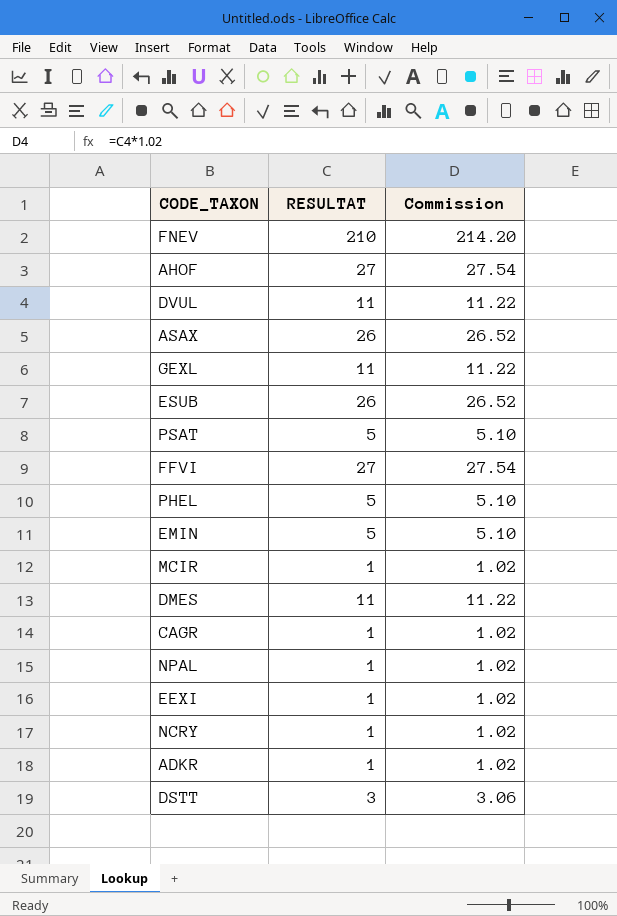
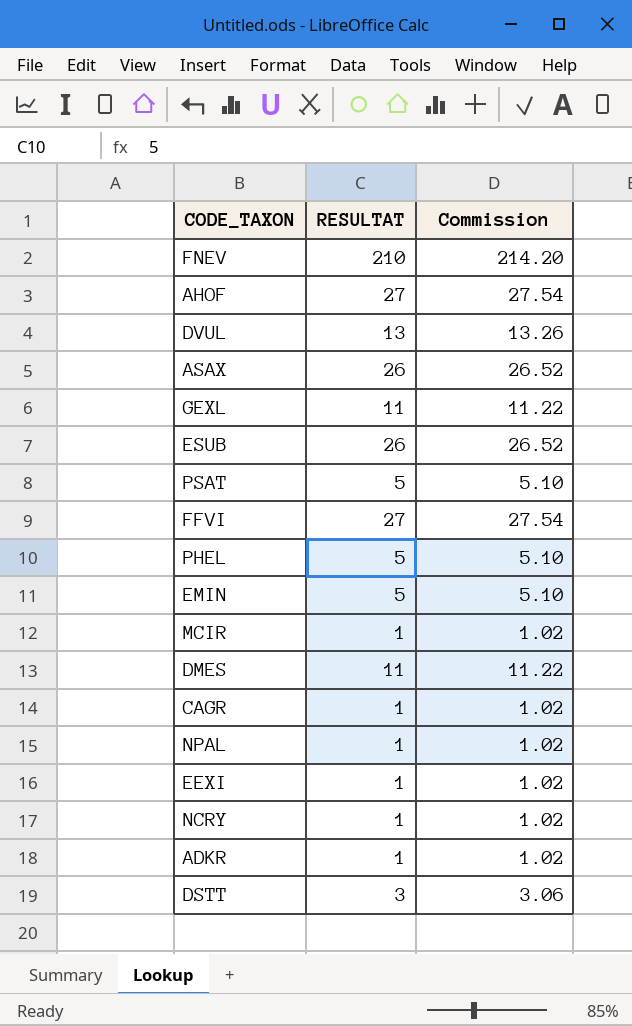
DVUL | RESULTAT: 11 -> 13
DVUL | Commission: 11.22 -> 13.26

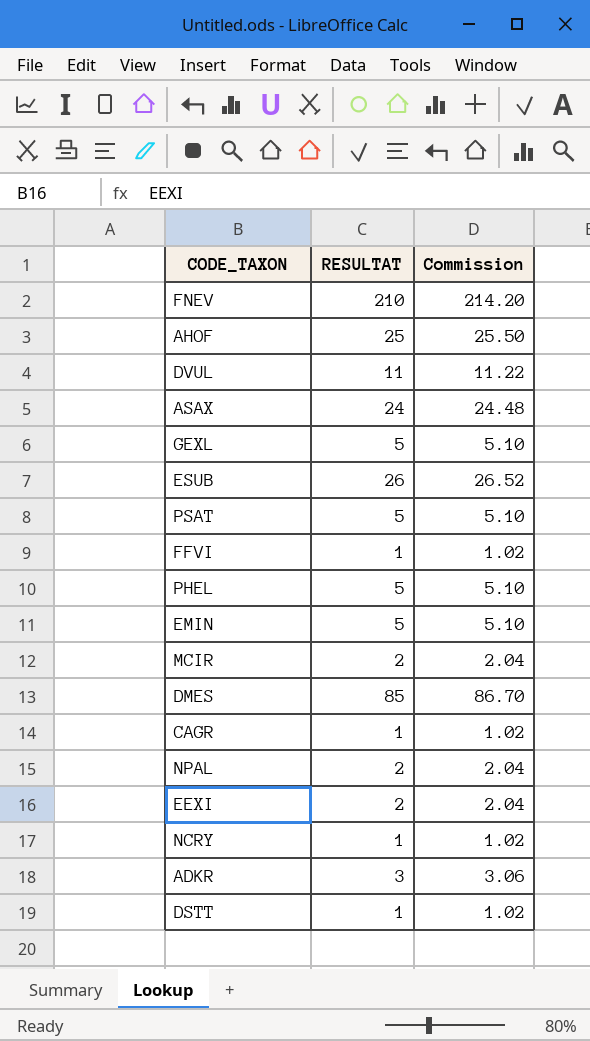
AHOF | RESULTAT: 27 -> 25
AHOF | Commission: 27.54 -> 25.50
DVUL | RESULTAT: 13 -> 11
DVUL | Commission: 13.26 -> 11.22
ASAX | RESULTAT: 26 -> 24
ASAX | Commission: 26.52 -> 24.48
GEXL | RESULTAT: 11 -> 5
GEXL | Commission: 11.22 -> 5.10
FFVI | RESULTAT: 27 -> 1
FFVI | Commission: 27.54 -> 1.02
MCIR | RESULTAT: 1 -> 2
MCIR | Commission: 1.02 -> 2.04
DMES | RESULTAT: 11 -> 85
DMES | Commission: 11.22 -> 86.70
NPAL | RESULTAT: 1 -> 2
NPAL | Commission: 1.02 -> 2.04
EEXI | RESULTAT: 1 -> 2
EEXI | Commission: 1.02 -> 2.04
ADKR | RESULTAT: 1 -> 3
ADKR | Commission: 1.02 -> 3.06
DSTT | RESULTAT: 3 -> 1
DSTT | Commission: 3.06 -> 1.02

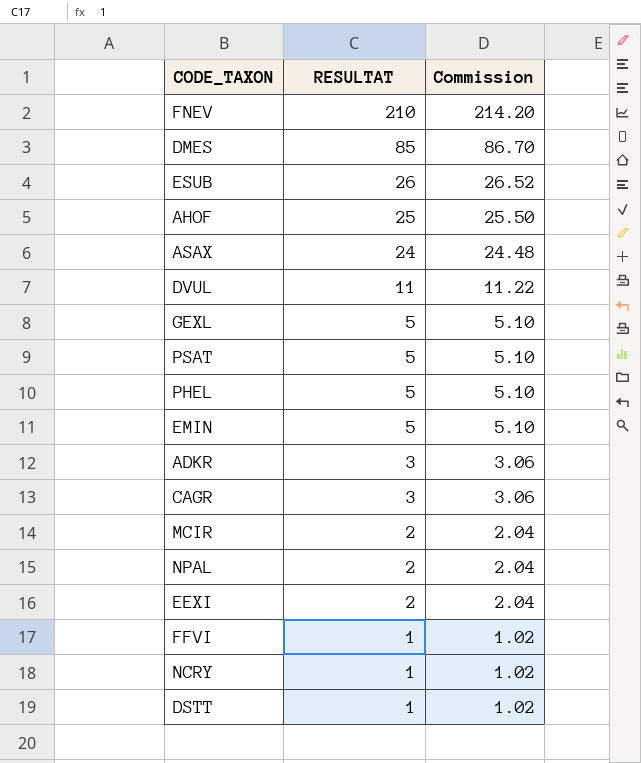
row order: none -> RESULTAT descending
CAGR | RESULTAT: 1 -> 3
CAGR | Commission: 1.02 -> 3.06

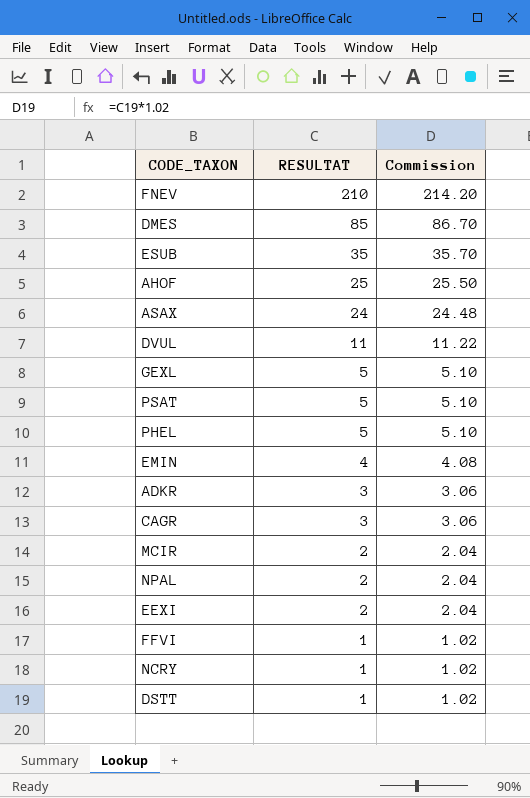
ESUB | RESULTAT: 26 -> 35
ESUB | Commission: 26.52 -> 35.70
EMIN | RESULTAT: 5 -> 4
EMIN | Commission: 5.10 -> 4.08

